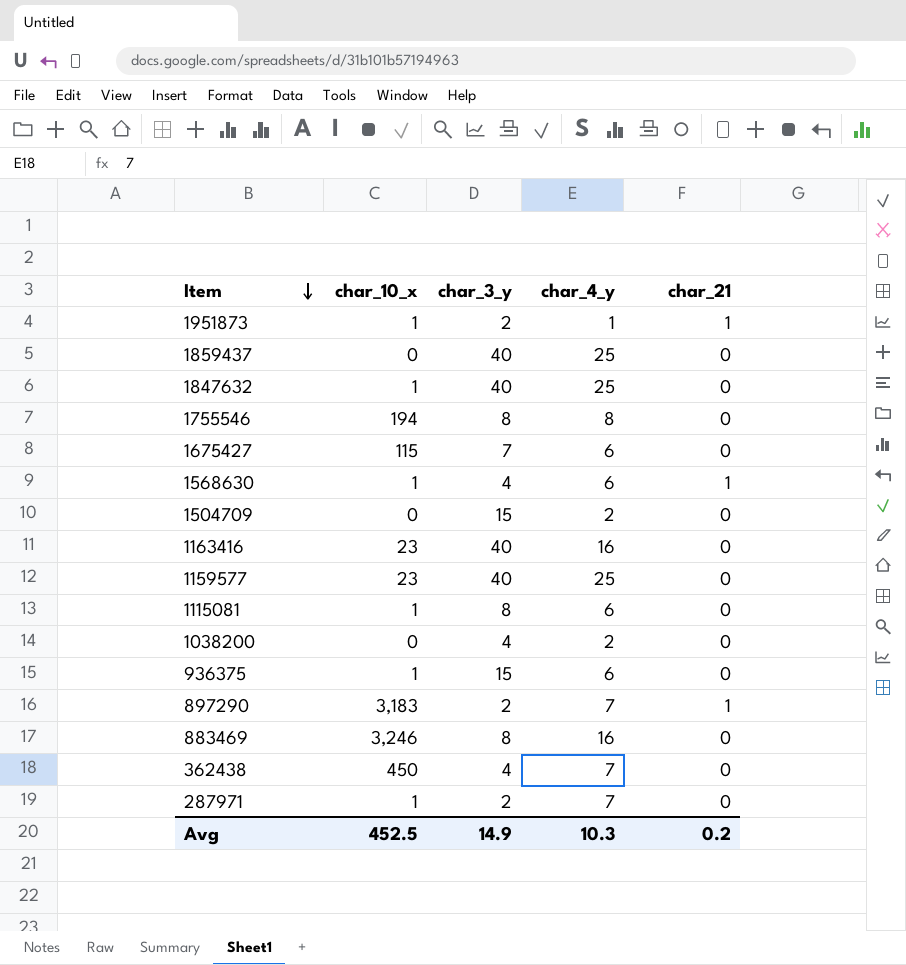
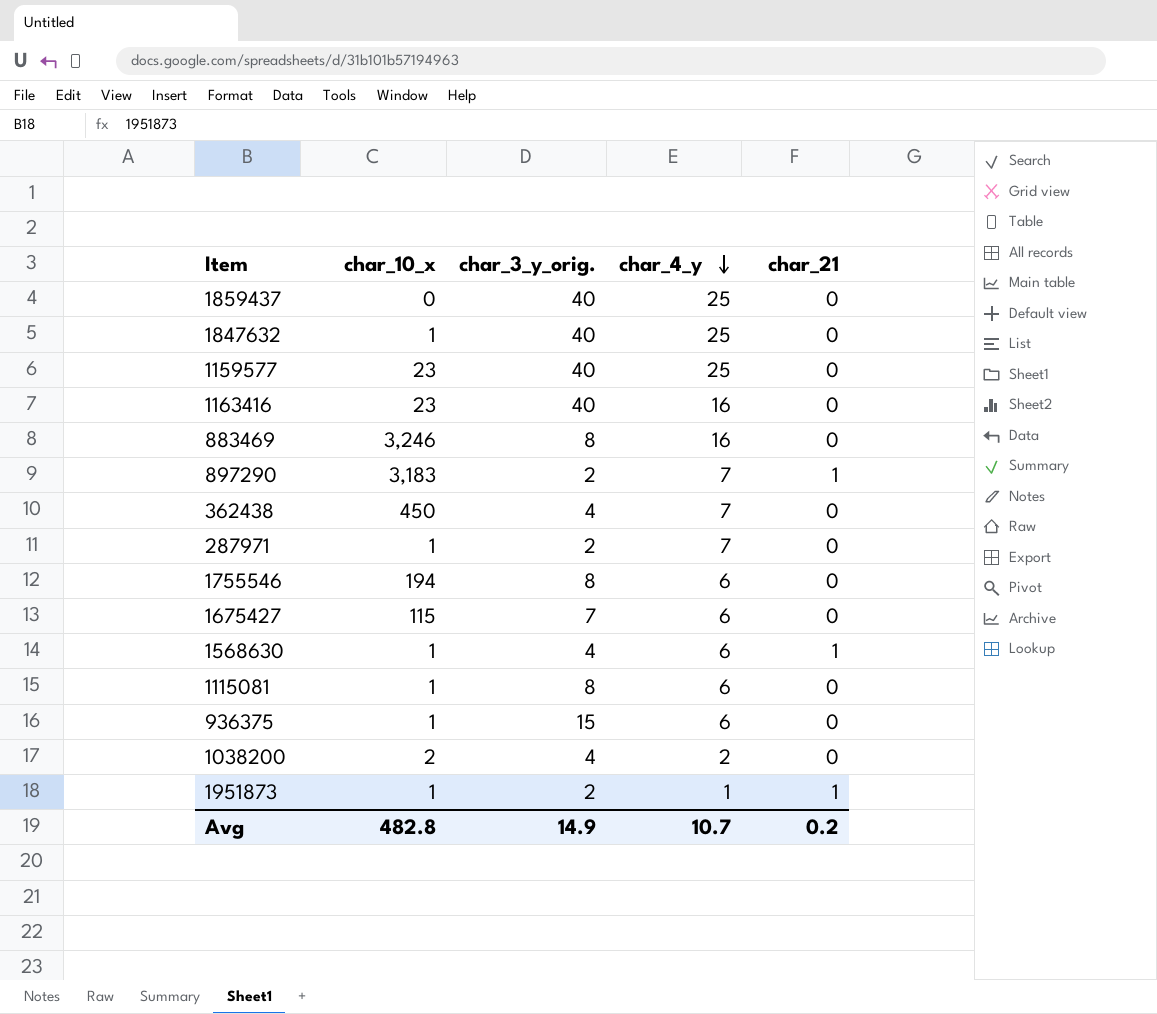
row order: Item descending -> char_4_y descending
column name: char_3_y -> char_3_y_orig.
row 1504709: 0 | 15 | 2 | 0 -> none
1755546 | char_4_y: 8 -> 6
1038200 | char_10_x: 0 -> 2
Avg | char_10_x: 452.5 -> 482.8
Avg | char_4_y: 10.3 -> 10.7

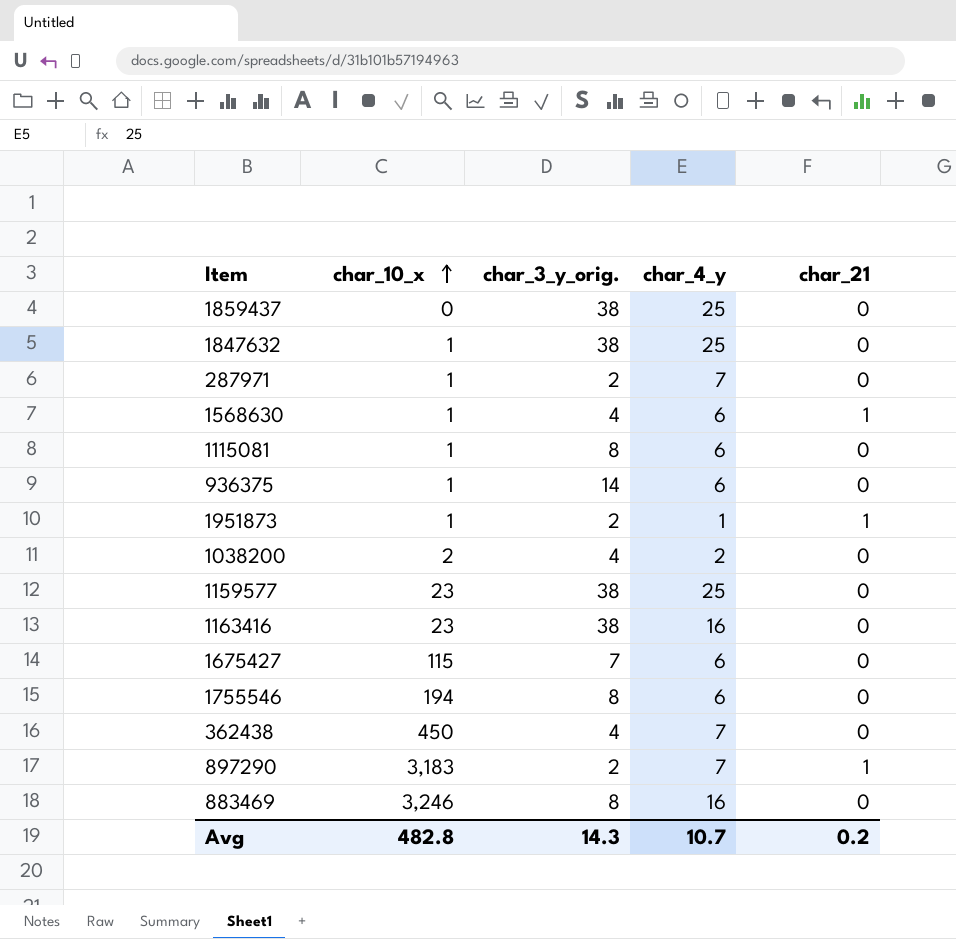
row order: char_4_y descending -> char_10_x ascending
1859437 | char_3_y_orig.: 40 -> 38
1847632 | char_3_y_orig.: 40 -> 38
936375 | char_3_y_orig.: 15 -> 14
1159577 | char_3_y_orig.: 40 -> 38
1163416 | char_3_y_orig.: 40 -> 38
Avg | char_3_y_orig.: 14.9 -> 14.3

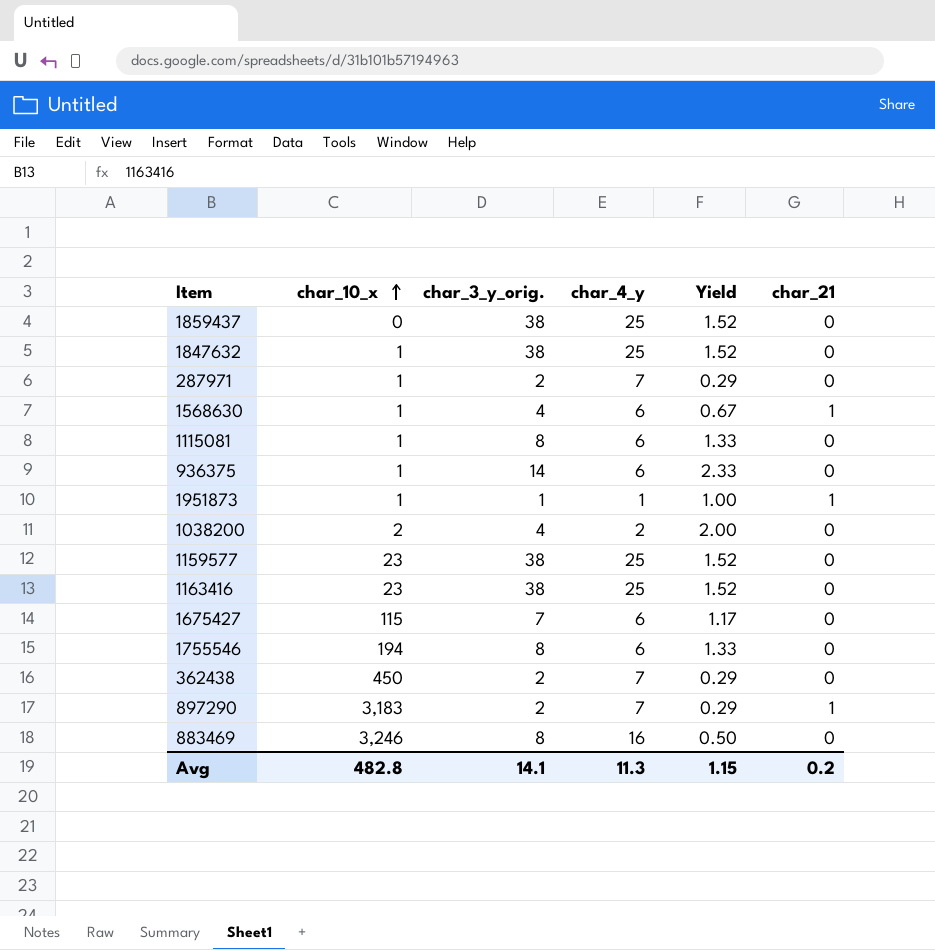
column Yield | formula: none -> [char_3_y_orig.] / [char_4_y]
1951873 | char_3_y_orig.: 2 -> 1
1163416 | char_4_y: 16 -> 25
362438 | char_3_y_orig.: 4 -> 2
Avg | char_3_y_orig.: 14.3 -> 14.1
Avg | char_4_y: 10.7 -> 11.3

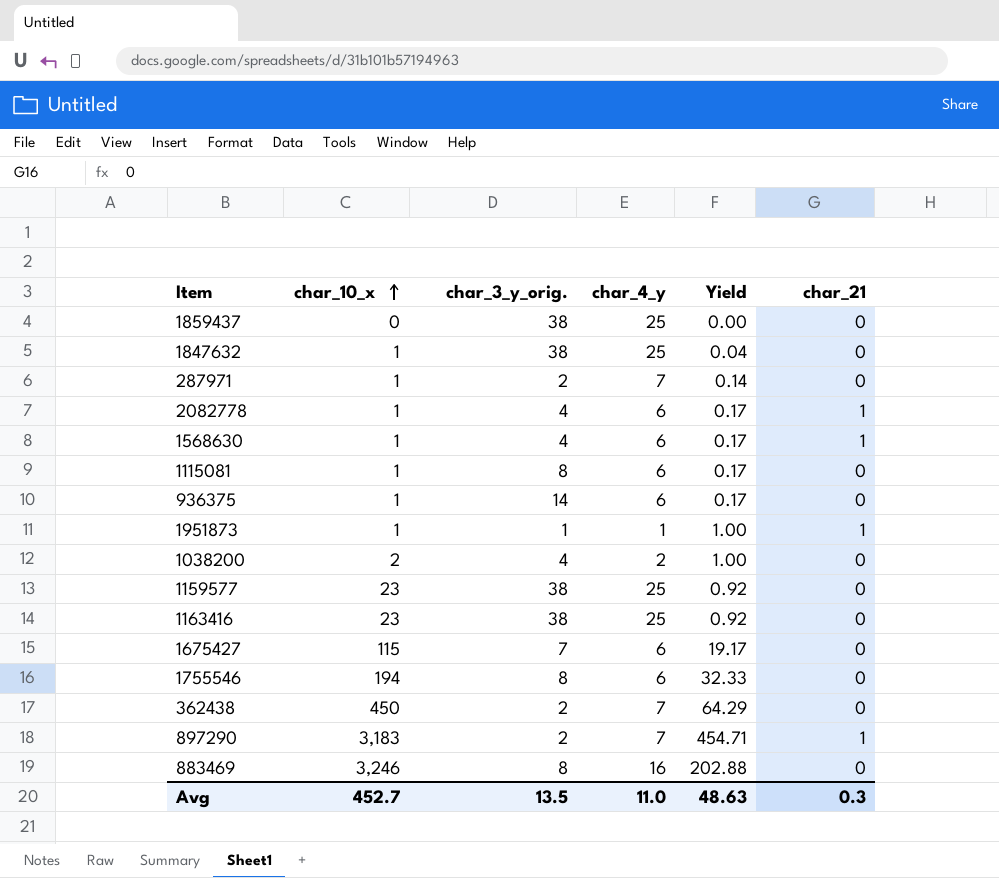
column Yield | formula: [char_3_y_orig.] / [char_4_y] -> [char_10_x] / [char_4_y]
row 2082778: none -> 1 | 4 | 6 | 0.17 | 1
Avg | char_10_x: 482.8 -> 452.7
Avg | char_3_y_orig.: 14.1 -> 13.5
Avg | char_4_y: 11.3 -> 11.0
Avg | Yield: 1.15 -> 48.63
Avg | char_21: 0.2 -> 0.3

